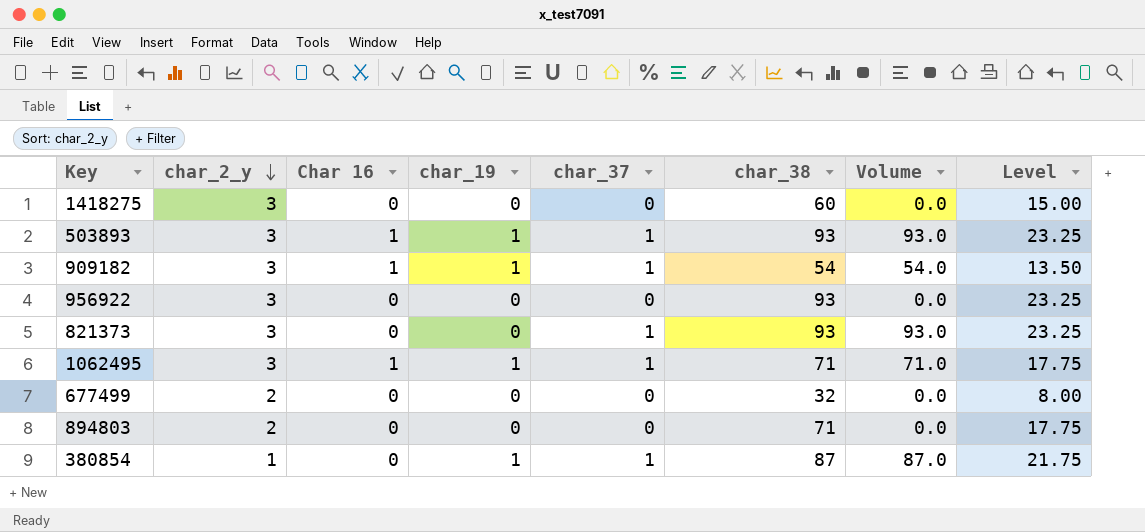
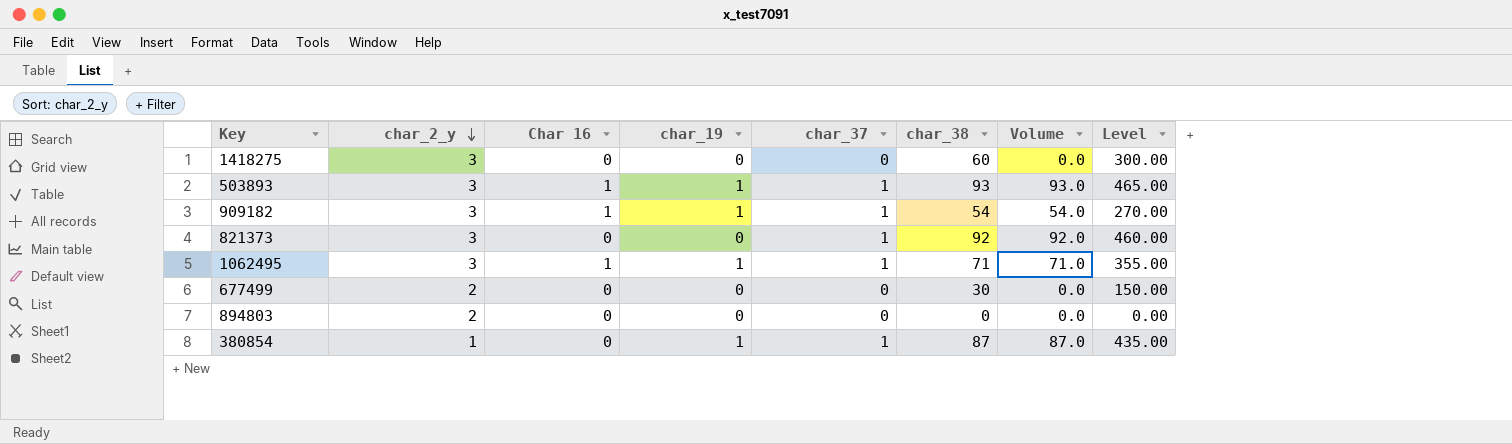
column Level | formula: [char_38] * 0.25 -> [char_38] * 5
row 956922: 3 | 0 | 0 | 0 | 93 | 0.0 | 23.25 -> none
821373 | char_38: 93 -> 92
821373 | Volume: 93.0 -> 92.0
677499 | char_38: 32 -> 30
894803 | char_38: 71 -> 0

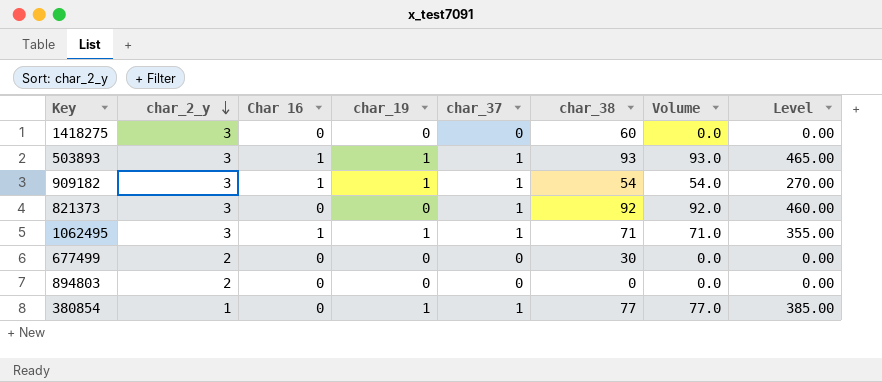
column Level | formula: [char_38] * 5 -> [Volume] * 5
380854 | char_38: 87 -> 77
380854 | Volume: 87.0 -> 77.0

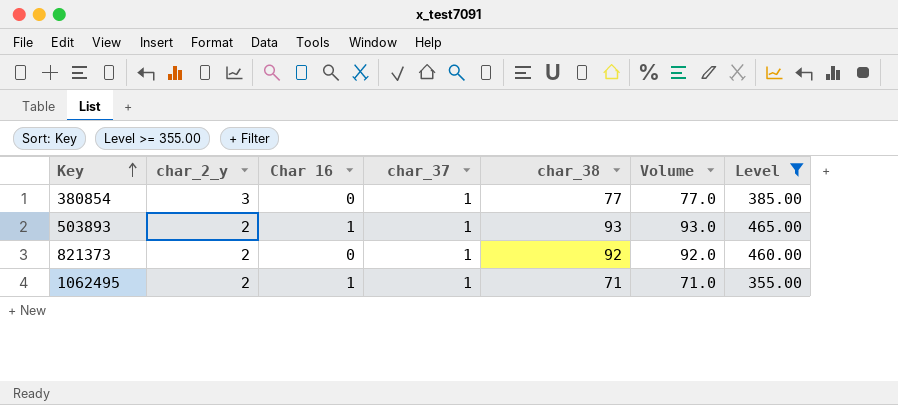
filter: none -> Level >= 355.00
row order: char_2_y descending -> Key ascending
column char_19 | position: 4 -> none
380854 | char_2_y: 1 -> 3
503893 | char_2_y: 3 -> 2
821373 | char_2_y: 3 -> 2
1062495 | char_2_y: 3 -> 2

